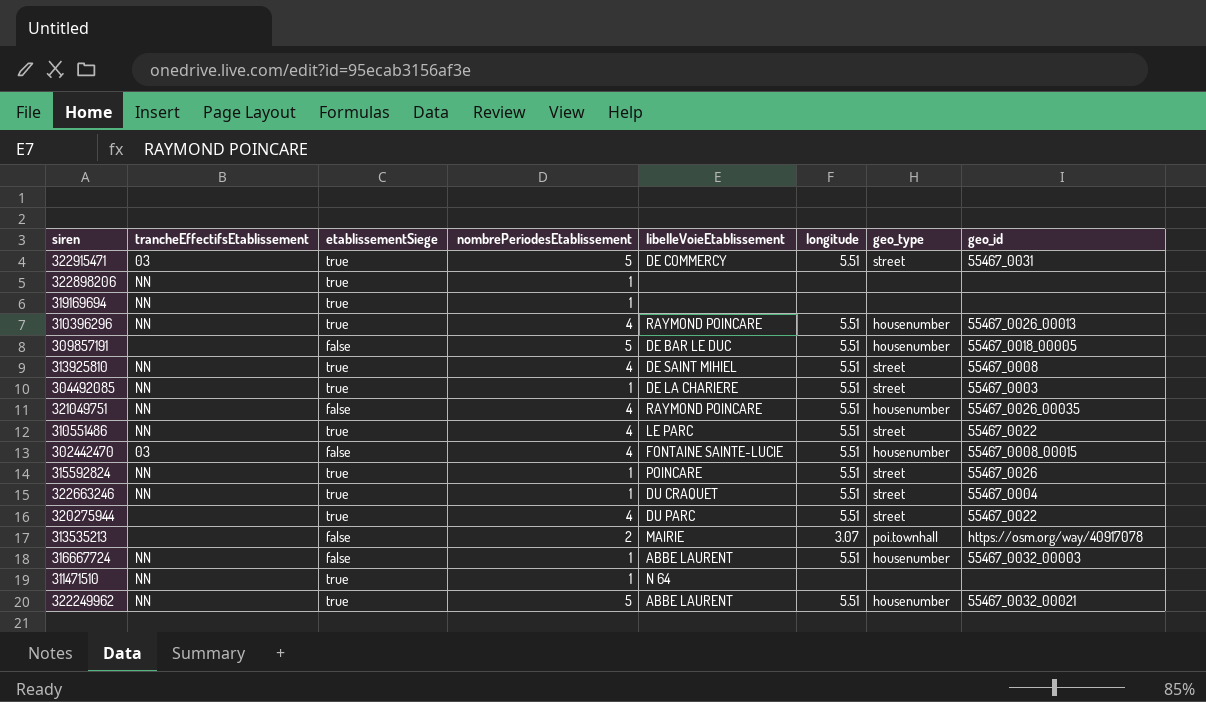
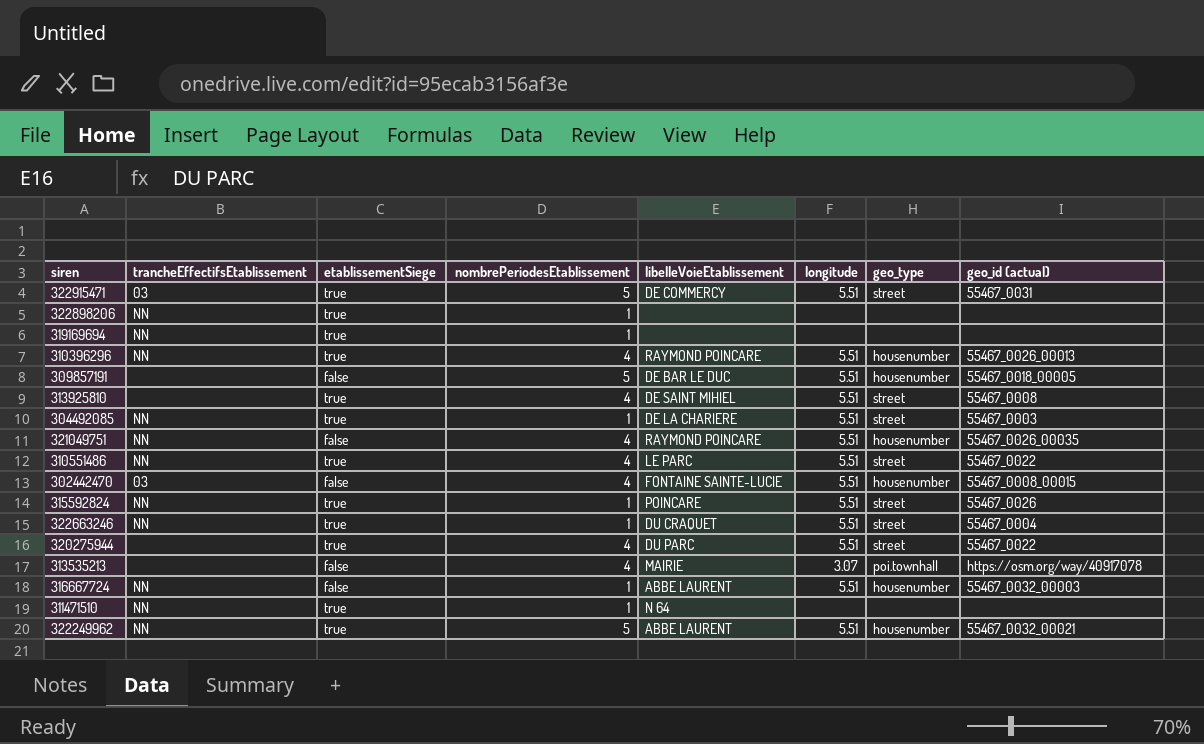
column name: geo_id -> geo_id (actual)
313925810 | trancheEffectifsEtablissement: NN -> none
313535213 | nombrePeriodesEtablissement: 2 -> 4

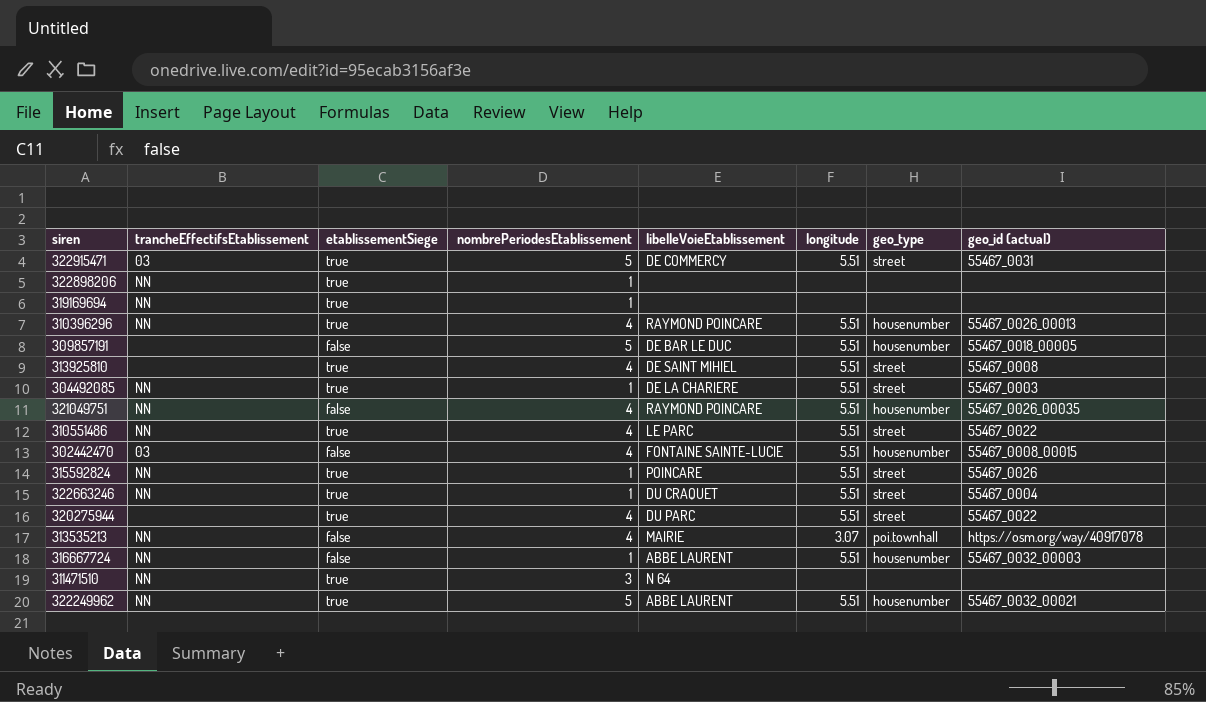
313535213 | trancheEffectifsEtablissement: none -> NN
311471510 | nombrePeriodesEtablissement: 1 -> 3

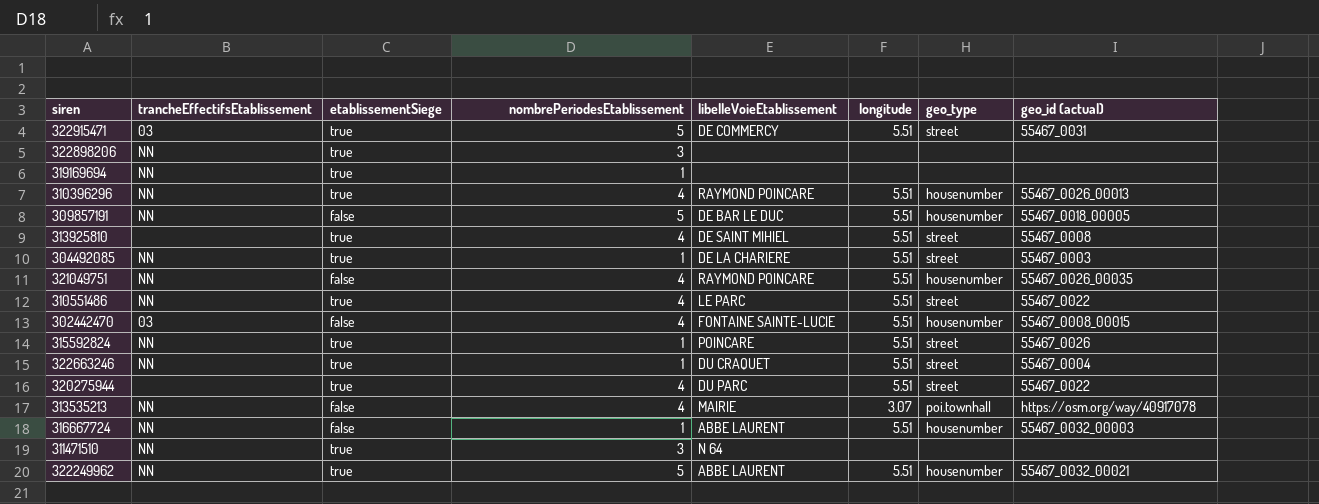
322898206 | nombrePeriodesEtablissement: 1 -> 3
309857191 | trancheEffectifsEtablissement: none -> NN

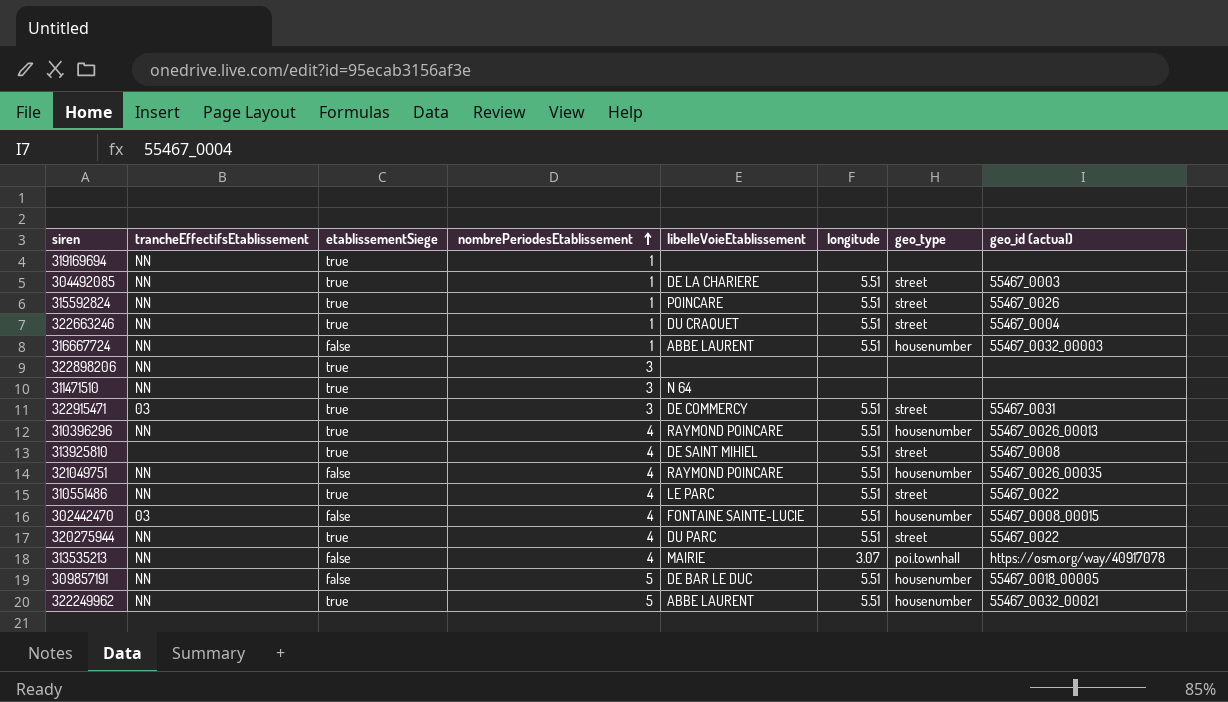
row order: none -> nombrePeriodesEtablissement ascending
322915471 | nombrePeriodesEtablissement: 5 -> 3
320275944 | trancheEffectifsEtablissement: none -> NN

